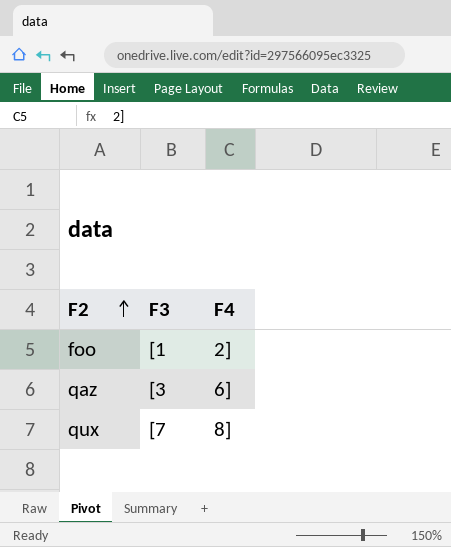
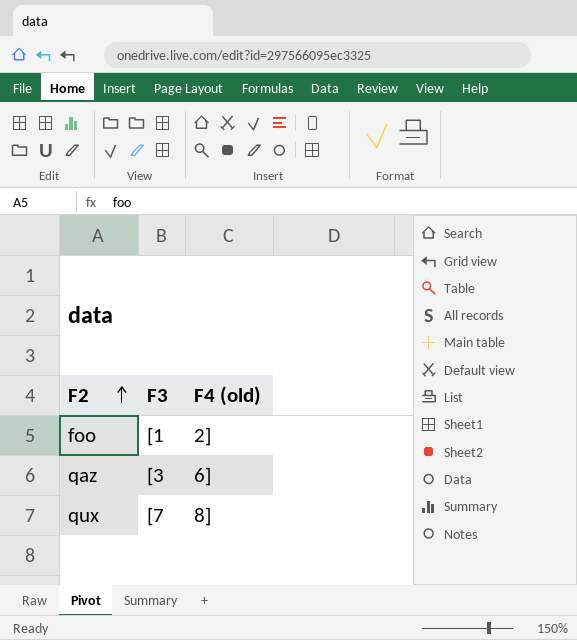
column name: F4 -> F4 (old)

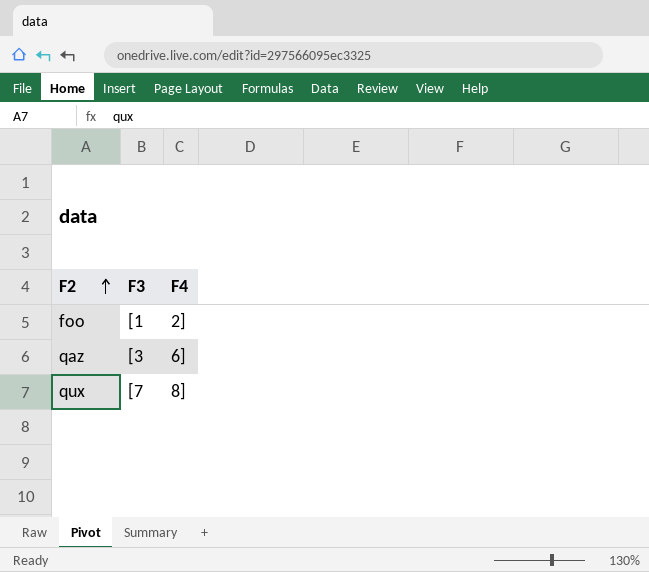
column name: F4 (old) -> F4

